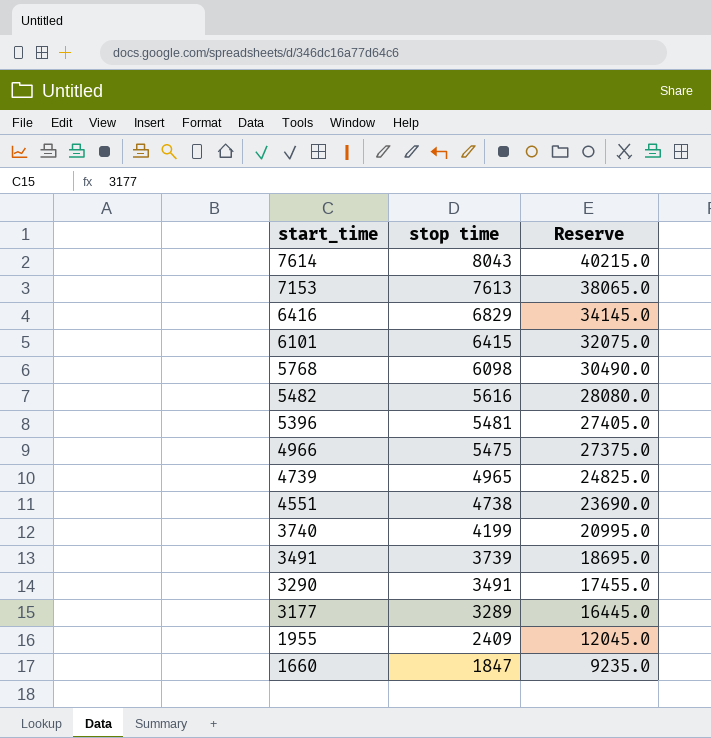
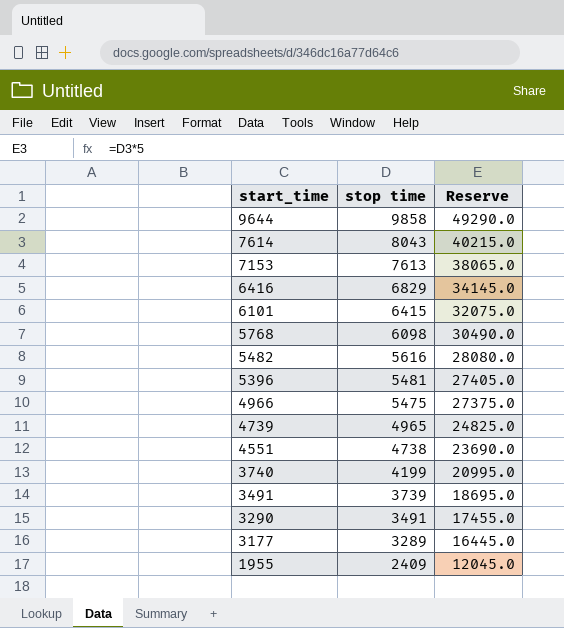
row 1660: 1847 | 9235.0 -> none
row 9644: none -> 9858 | 49290.0

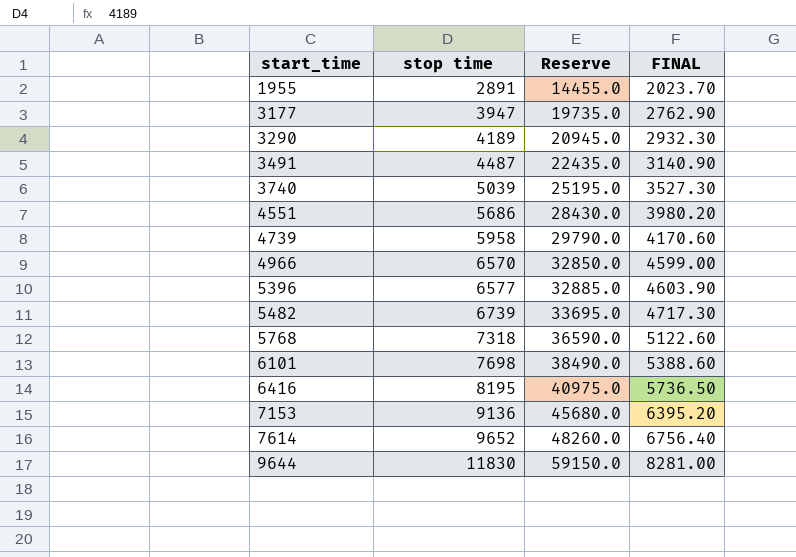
row order: start_time descending -> start_time ascending
column FINAL | formula: none -> [stop time] * 0.7
1955 | stop time: 2409 -> 2891
1955 | Reserve: 12045.0 -> 14455.0
3177 | stop time: 3289 -> 3947
3177 | Reserve: 16445.0 -> 19735.0
3290 | stop time: 3491 -> 4189
3290 | Reserve: 17455.0 -> 20945.0
3491 | stop time: 3739 -> 4487
3491 | Reserve: 18695.0 -> 22435.0
3740 | stop time: 4199 -> 5039
3740 | Reserve: 20995.0 -> 25195.0
4551 | stop time: 4738 -> 5686
4551 | Reserve: 23690.0 -> 28430.0
4739 | stop time: 4965 -> 5958
4739 | Reserve: 24825.0 -> 29790.0
4966 | stop time: 5475 -> 6570
4966 | Reserve: 27375.0 -> 32850.0
5396 | stop time: 5481 -> 6577
5396 | Reserve: 27405.0 -> 32885.0
5482 | stop time: 5616 -> 6739
5482 | Reserve: 28080.0 -> 33695.0
5768 | stop time: 6098 -> 7318
5768 | Reserve: 30490.0 -> 36590.0
6101 | stop time: 6415 -> 7698
6101 | Reserve: 32075.0 -> 38490.0
6416 | stop time: 6829 -> 8195
6416 | Reserve: 34145.0 -> 40975.0
7153 | stop time: 7613 -> 9136
7153 | Reserve: 38065.0 -> 45680.0
7614 | stop time: 8043 -> 9652
7614 | Reserve: 40215.0 -> 48260.0
9644 | stop time: 9858 -> 11830
9644 | Reserve: 49290.0 -> 59150.0

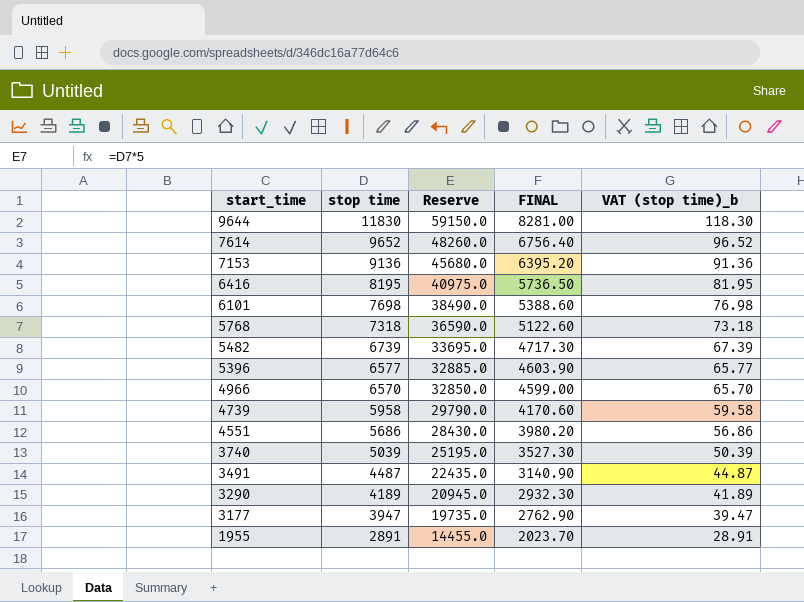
row order: start_time ascending -> start_time descending
column VAT (stop time)_b | formula: none -> [stop time] * 0.01

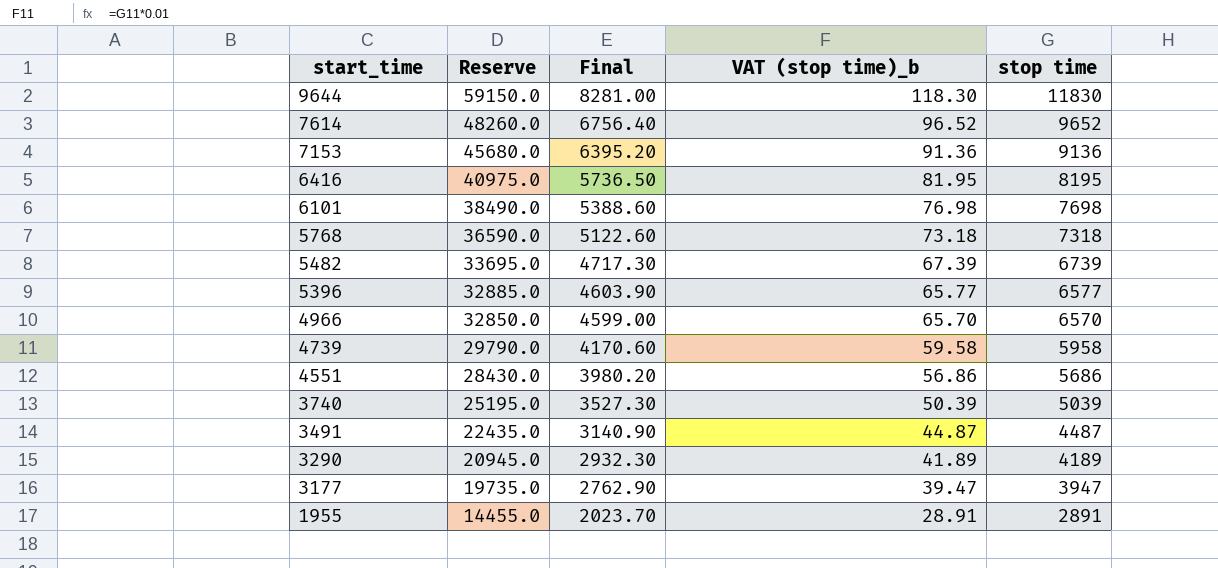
column name: FINAL -> Final
column stop time | position: 2 -> 5

